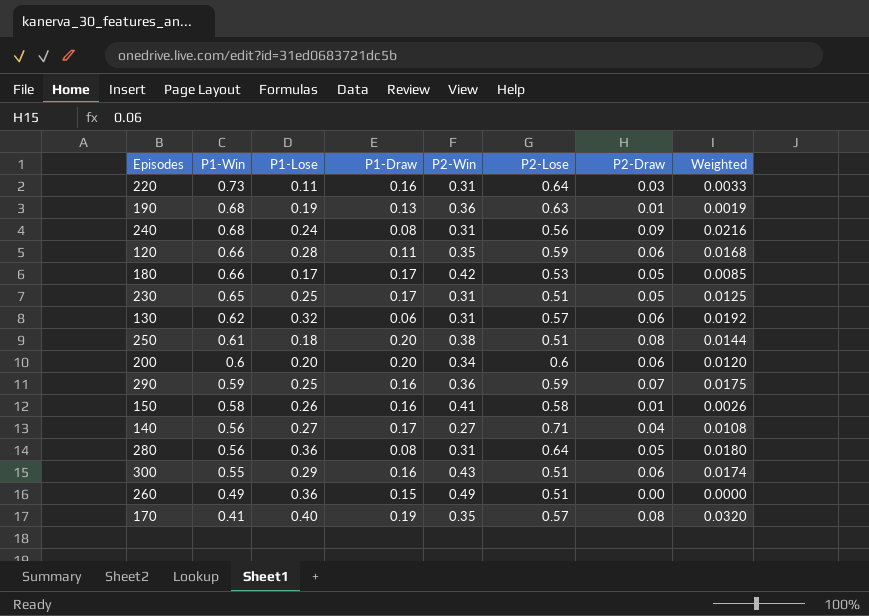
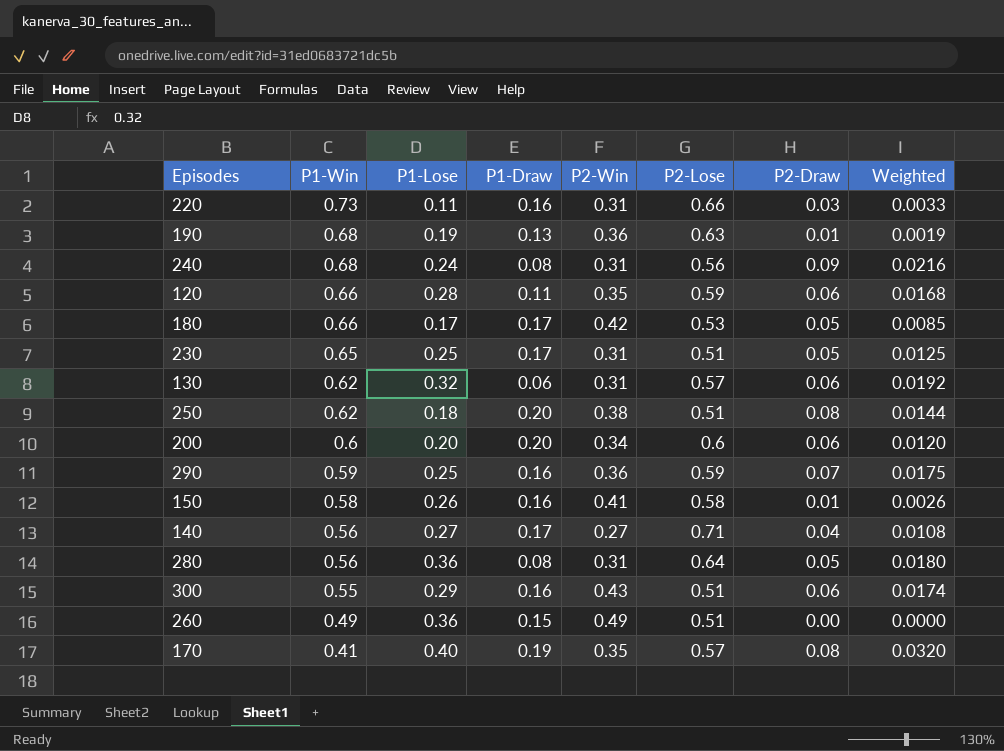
220 | P2-Lose: 0.64 -> 0.66
250 | P1-Win: 0.61 -> 0.62

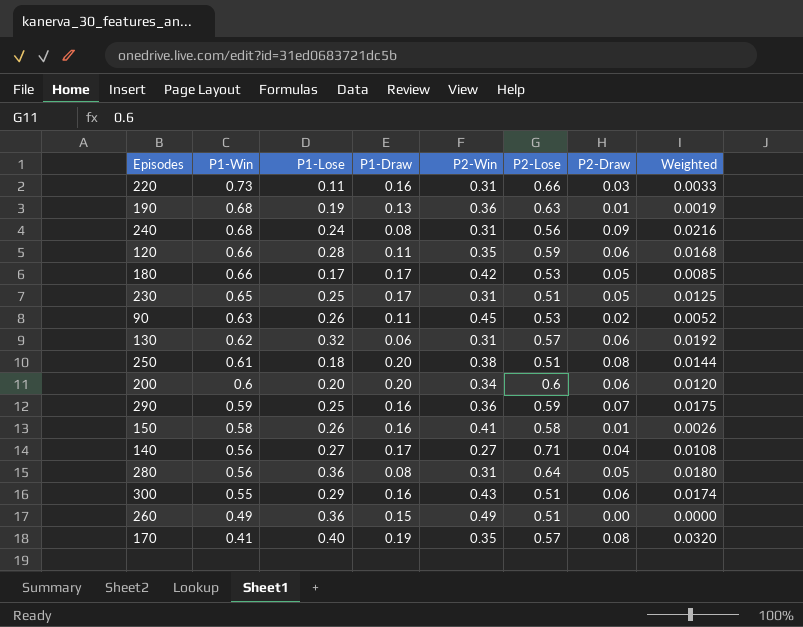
row 90: none -> 0.63 | 0.26 | 0.11 | 0.45 | 0.53 | 0.02 | 0.0052
250 | P1-Win: 0.62 -> 0.61

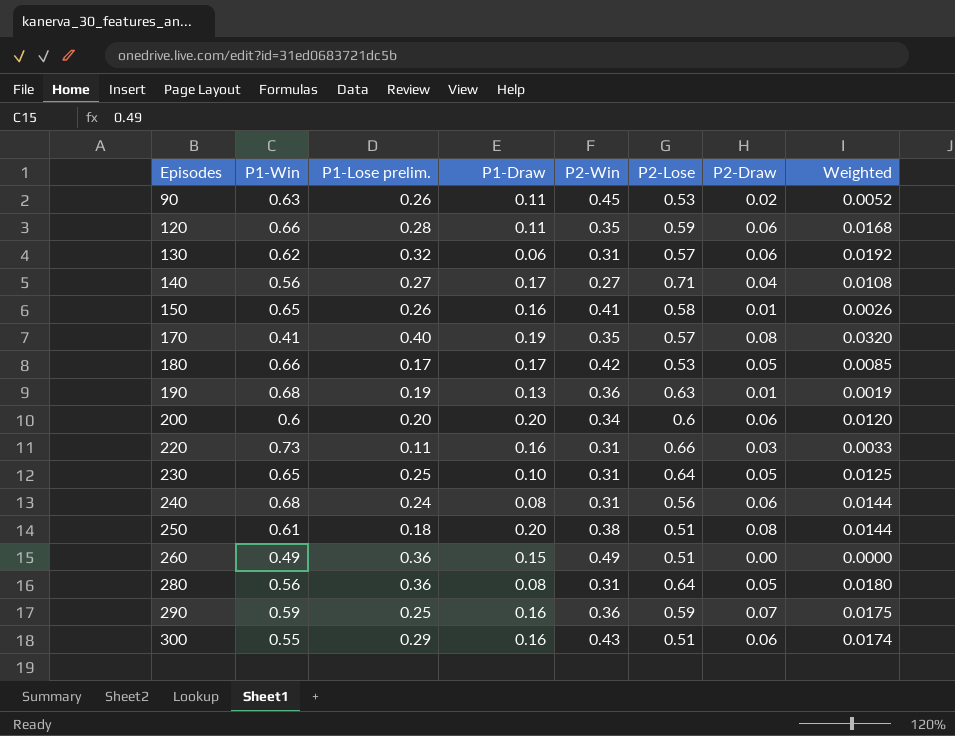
row order: P1-Win descending -> Episodes ascending
column name: P1-Lose -> P1-Lose prelim.
150 | P1-Win: 0.58 -> 0.65
230 | P1-Draw: 0.17 -> 0.10
230 | P2-Lose: 0.51 -> 0.64
240 | P2-Draw: 0.09 -> 0.06
240 | Weighted: 0.0216 -> 0.0144

